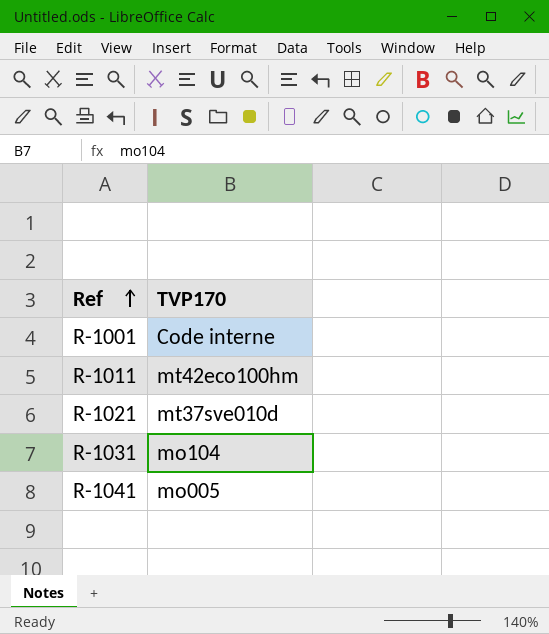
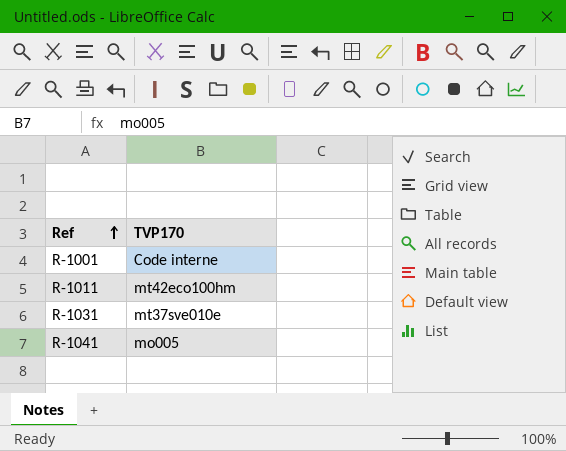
row R-1021: mt37sve010d -> none
R-1031 | TVP170: mo104 -> mt37sve010e

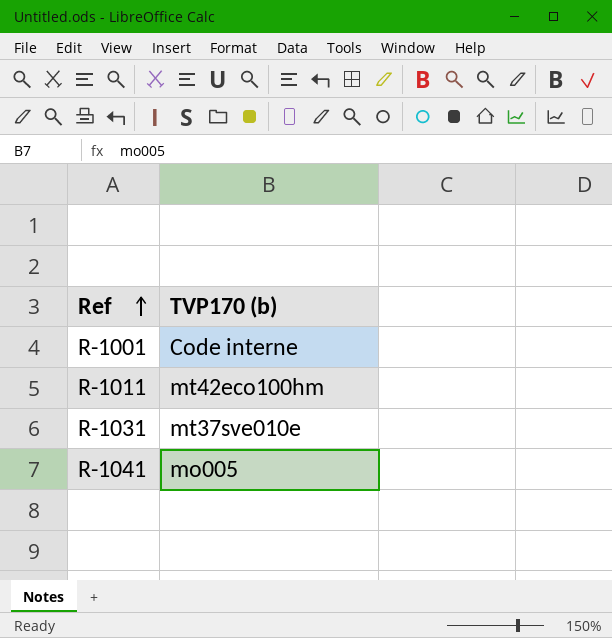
column name: TVP170 -> TVP170 (b)

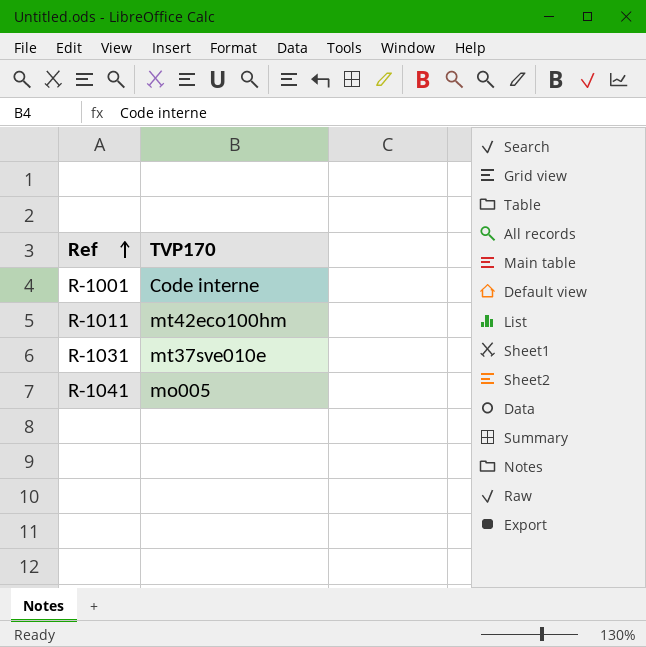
column name: TVP170 (b) -> TVP170

